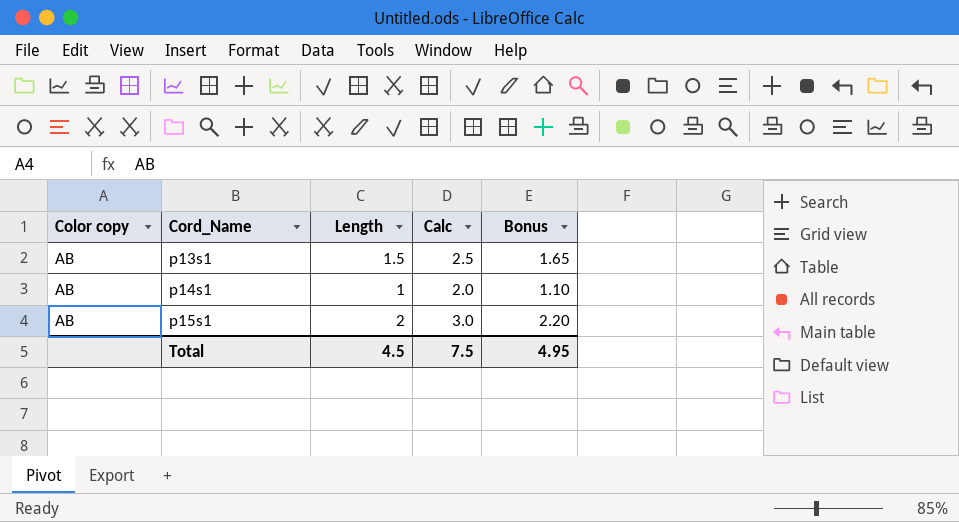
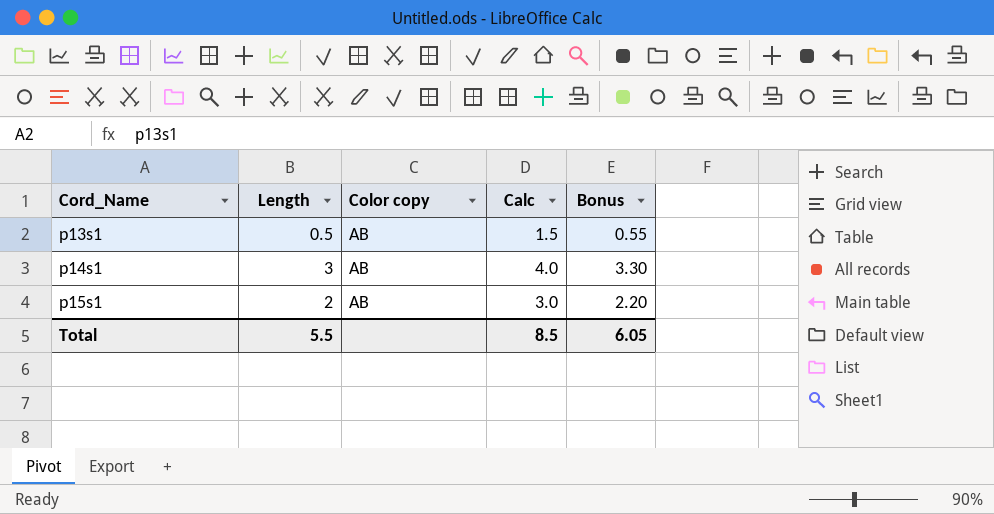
column Color copy | position: 1 -> 3
p13s1 | Length: 1.5 -> 0.5
p13s1 | Calc: 2.5 -> 1.5
p13s1 | Bonus: 1.65 -> 0.55
p14s1 | Length: 1 -> 3
p14s1 | Calc: 2.0 -> 4.0
p14s1 | Bonus: 1.10 -> 3.30
Total | Length: 4.5 -> 5.5
Total | Calc: 7.5 -> 8.5
Total | Bonus: 4.95 -> 6.05

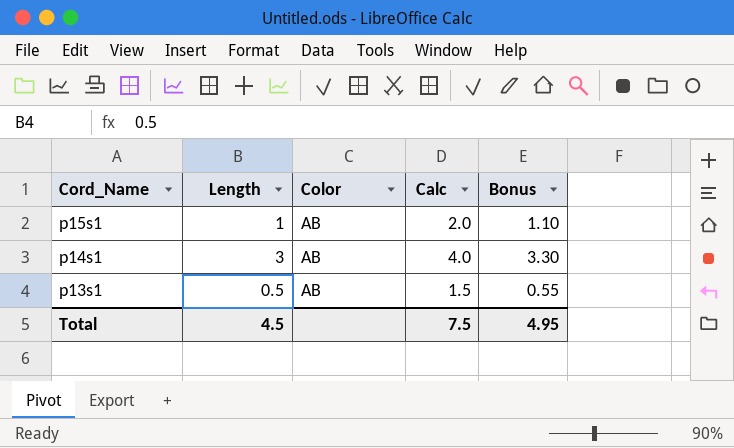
row order: Cord_Name ascending -> Cord_Name descending
column name: Color copy -> Color
p15s1 | Length: 2 -> 1
p15s1 | Calc: 3.0 -> 2.0
p15s1 | Bonus: 2.20 -> 1.10
Total | Length: 5.5 -> 4.5
Total | Calc: 8.5 -> 7.5
Total | Bonus: 6.05 -> 4.95

